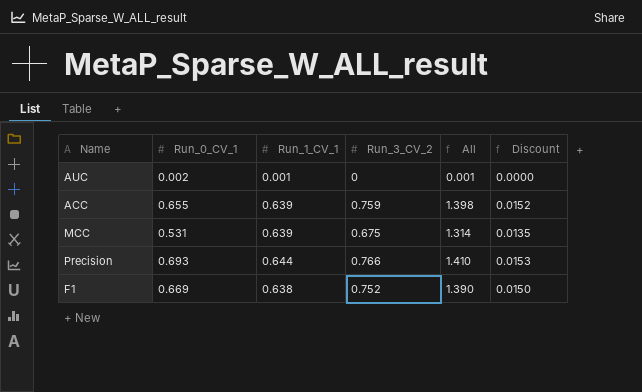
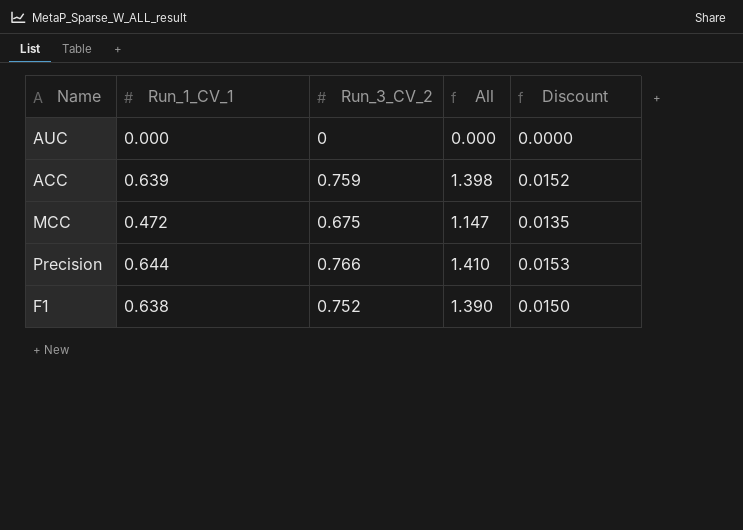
column Run_0_CV_1 | position: 2 -> none
AUC | Run_1_CV_1: 0.001 -> 0.000
AUC | All: 0.001 -> 0.000
MCC | Run_1_CV_1: 0.639 -> 0.472
MCC | All: 1.314 -> 1.147

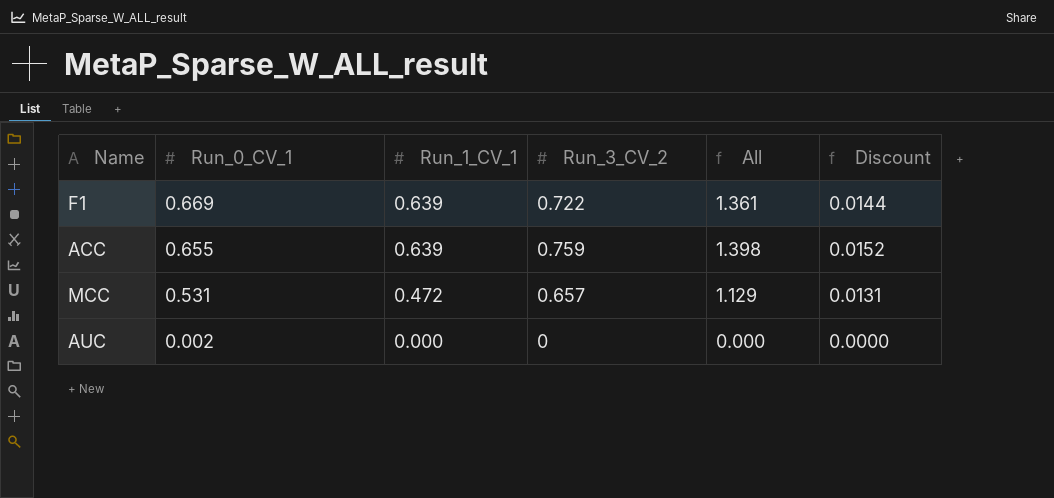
row order: none -> Run_0_CV_1 descending
column Run_0_CV_1 | position: none -> 2
row Precision: 0.644 | 0.766 | 1.410 | 0.0153 -> none
F1 | Run_1_CV_1: 0.638 -> 0.639
F1 | Run_3_CV_2: 0.752 -> 0.722
F1 | All: 1.390 -> 1.361
F1 | Discount: 0.0150 -> 0.0144
MCC | Run_3_CV_2: 0.675 -> 0.657
MCC | All: 1.147 -> 1.129
MCC | Discount: 0.0135 -> 0.0131

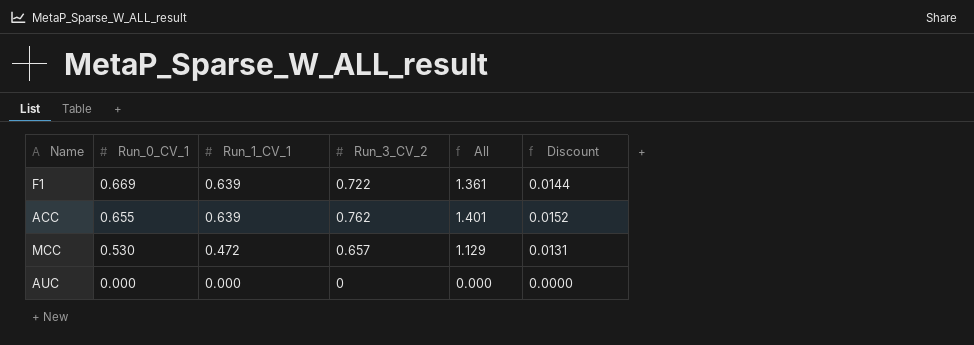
ACC | Run_3_CV_2: 0.759 -> 0.762
ACC | All: 1.398 -> 1.401
MCC | Run_0_CV_1: 0.531 -> 0.530
AUC | Run_0_CV_1: 0.002 -> 0.000

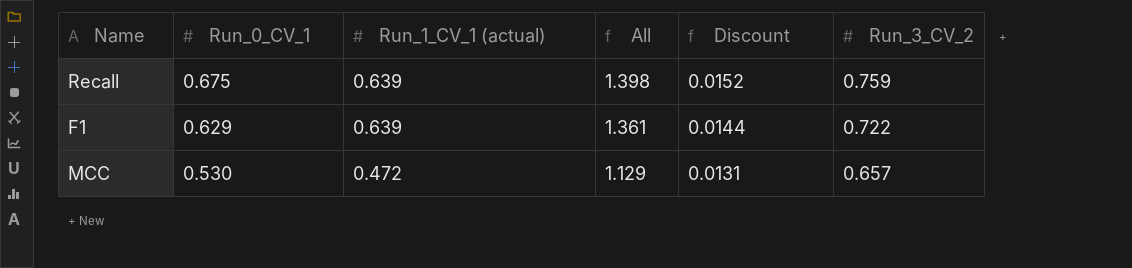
column name: Run_1_CV_1 -> Run_1_CV_1 (actual)
column Run_3_CV_2 | position: 4 -> 6
row ACC: 0.655 | 0.639 | 0.762 | 1.401 | 0.0152 -> none
row AUC: 0.000 | 0.000 | 0 | 0.000 | 0.0000 -> none
row Recall: none -> 0.675 | 0.639 | 1.398 | 0.0152 | 0.759
F1 | Run_0_CV_1: 0.669 -> 0.629

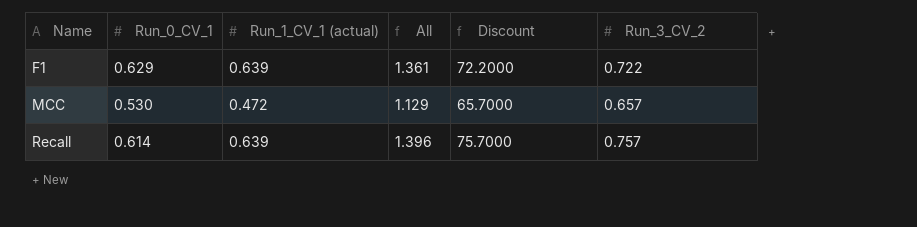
row order: Run_0_CV_1 descending -> Name ascending
column Discount | formula: [Run_3_CV_2] * 0.02 -> [Run_3_CV_2] * 100
Recall | Run_0_CV_1: 0.675 -> 0.614
Recall | All: 1.398 -> 1.396
Recall | Run_3_CV_2: 0.759 -> 0.757

